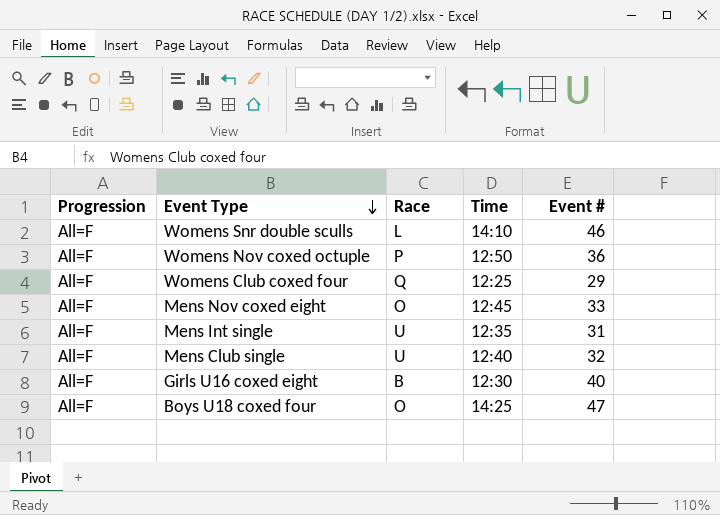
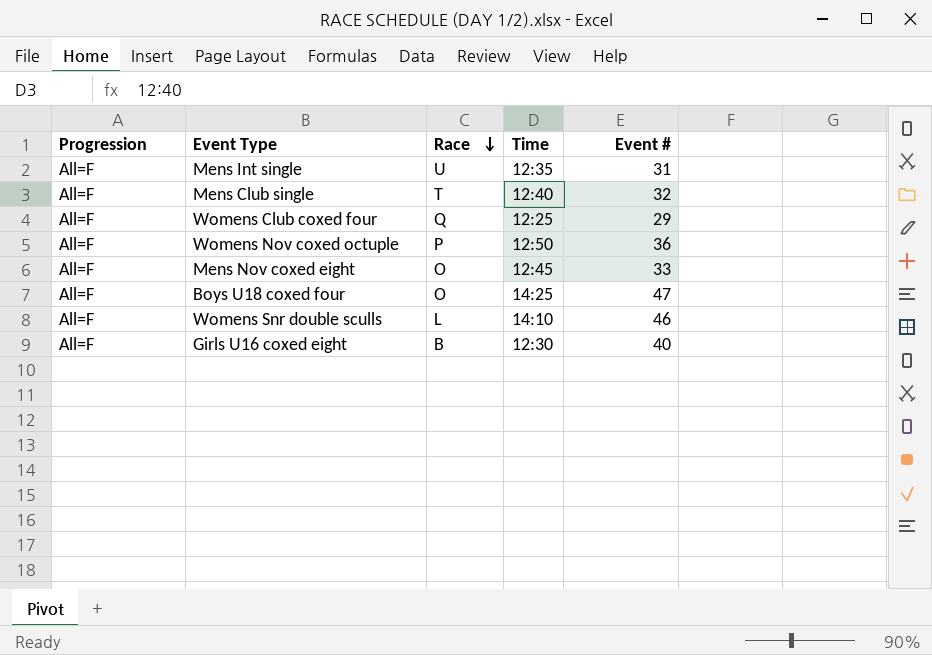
row order: Event Type descending -> Race descending
Mens Club single | Race: U -> T

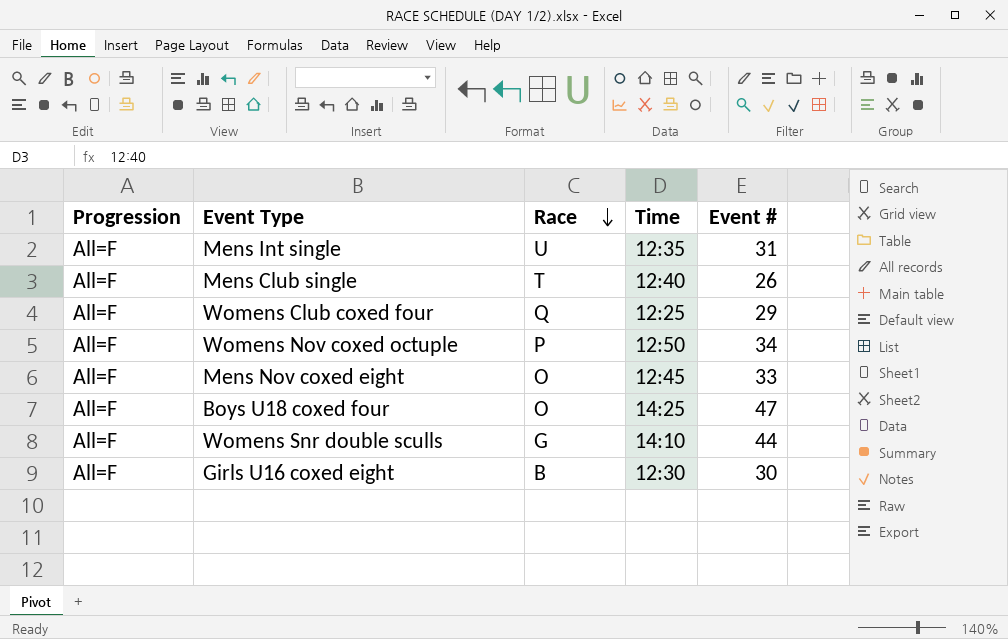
Mens Club single | Event #: 32 -> 26
Womens Nov coxed octuple | Event #: 36 -> 34
Womens Snr double sculls | Race: L -> G
Womens Snr double sculls | Event #: 46 -> 44
Girls U16 coxed eight | Event #: 40 -> 30

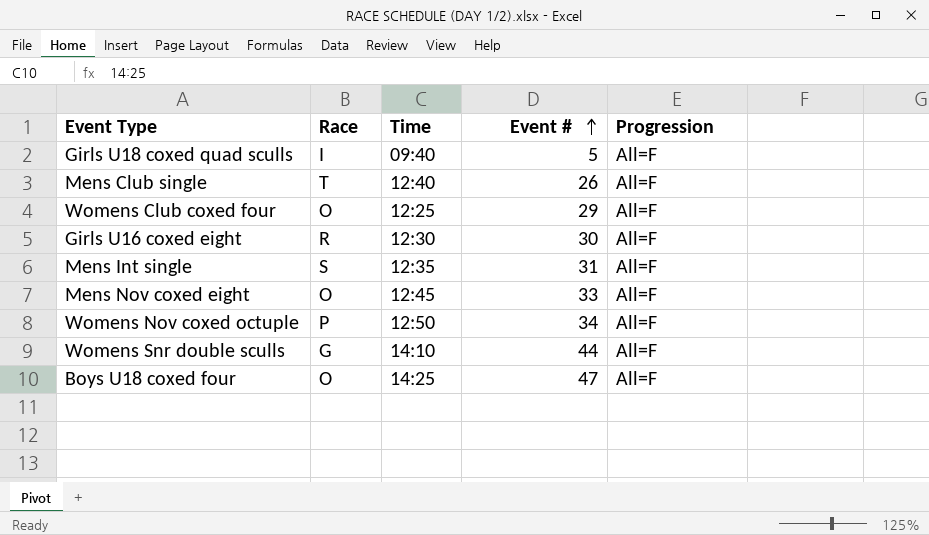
row order: Race descending -> Event # ascending
column Progression | position: 1 -> 5
row Girls U18 coxed quad sculls: none -> I | 09:40 | 5 | All=F
Womens Club coxed four | Race: Q -> O
Girls U16 coxed eight | Race: B -> R
Mens Int single | Race: U -> S

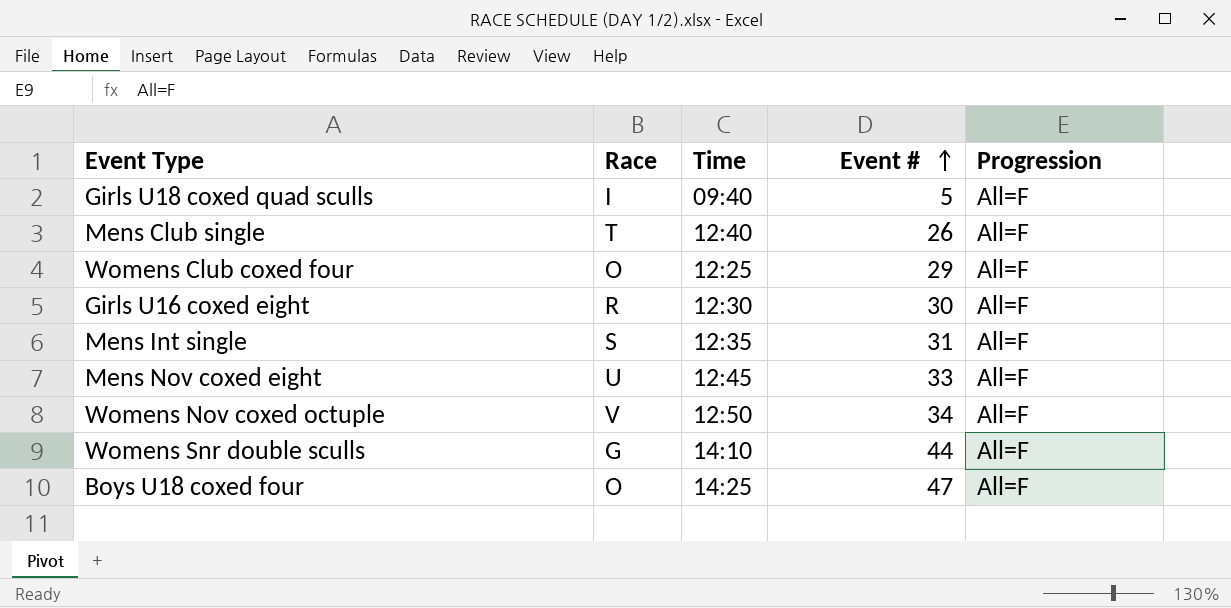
Mens Nov coxed eight | Race: O -> U
Womens Nov coxed octuple | Race: P -> V

